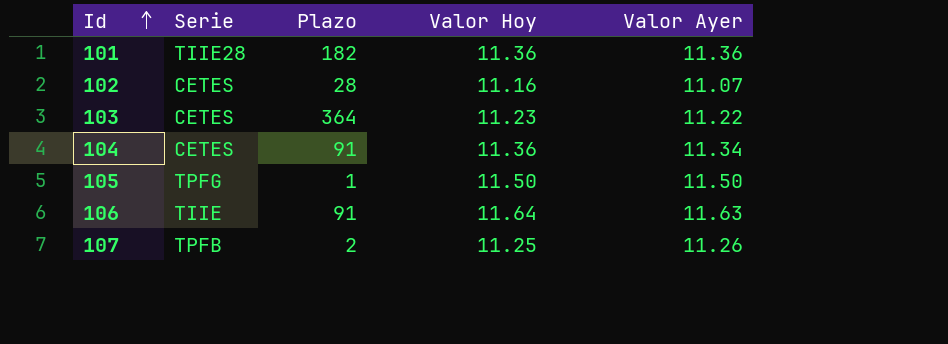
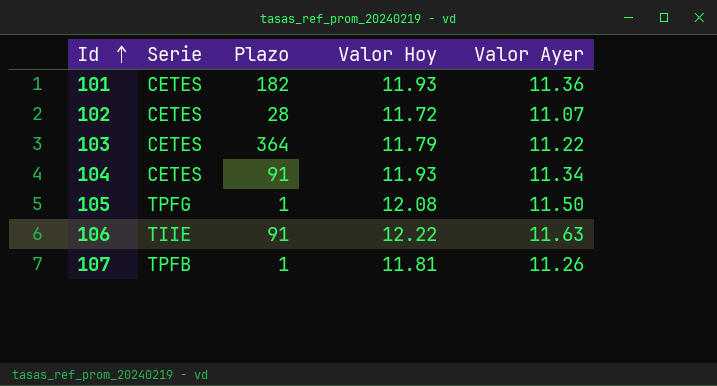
101 | Serie: TIIE28 -> CETES
101 | Valor Hoy: 11.36 -> 11.93
102 | Valor Hoy: 11.16 -> 11.72
103 | Valor Hoy: 11.23 -> 11.79
104 | Valor Hoy: 11.36 -> 11.93
105 | Valor Hoy: 11.50 -> 12.08
106 | Valor Hoy: 11.64 -> 12.22
107 | Plazo: 2 -> 1
107 | Valor Hoy: 11.25 -> 11.81

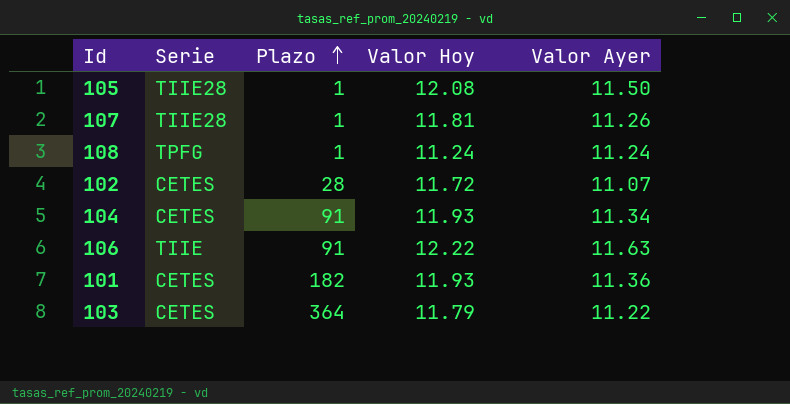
row order: Id ascending -> Plazo ascending
105 | Serie: TPFG -> TIIE28
107 | Serie: TPFB -> TIIE28
row 108: none -> TPFG | 1 | 11.24 | 11.24

